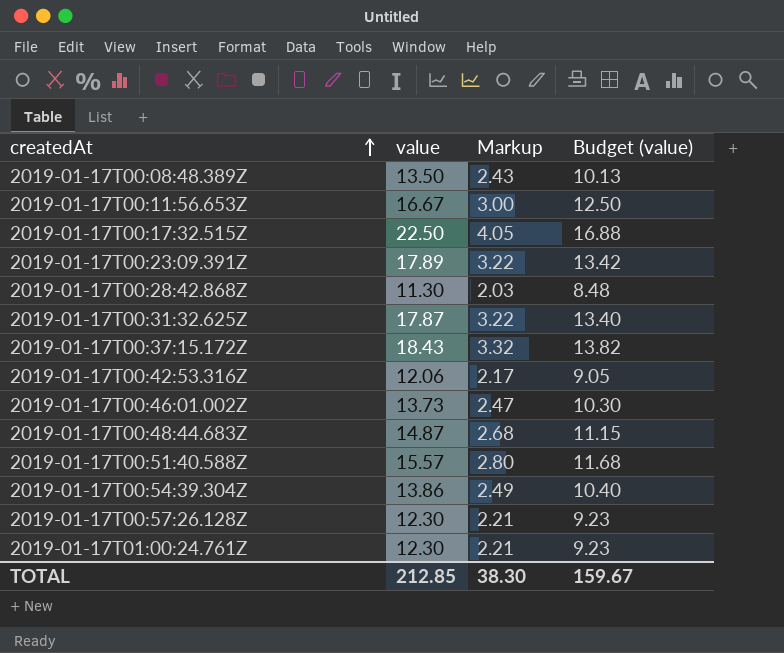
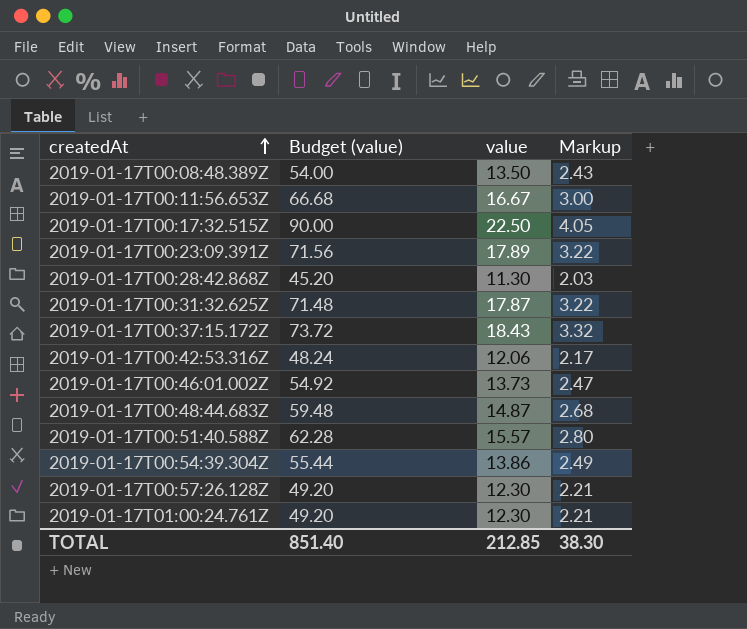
column Budget (value) | formula: [value] * 0.75 -> [value] * 4
column Budget (value) | position: 4 -> 2
TOTAL | Budget (value): 159.67 -> 851.40

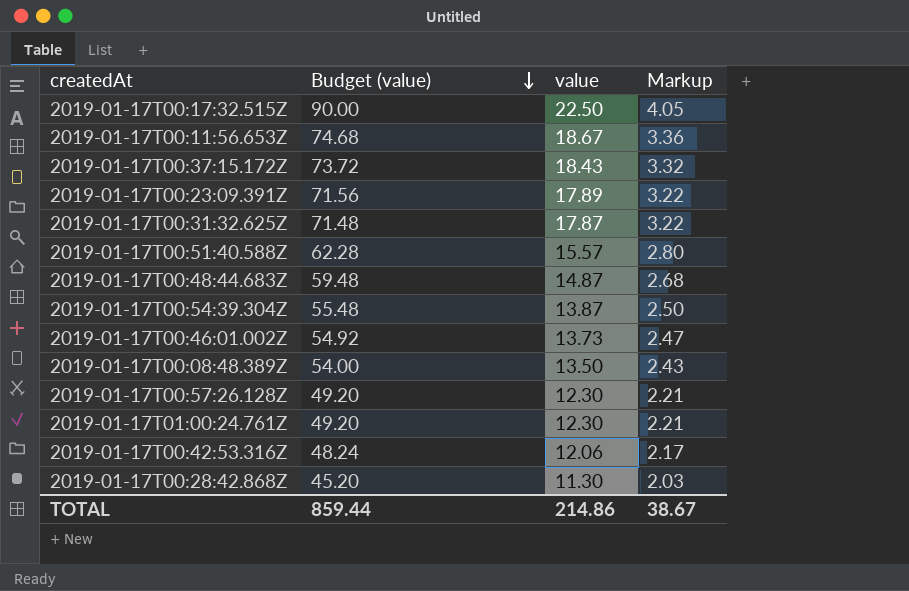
row order: createdAt ascending -> Budget (value) descending
2019-01-17T00:11:56.653Z | Budget (value): 66.68 -> 74.68
2019-01-17T00:11:56.653Z | value: 16.67 -> 18.67
2019-01-17T00:11:56.653Z | Markup: 3.00 -> 3.36
2019-01-17T00:54:39.304Z | Budget (value): 55.44 -> 55.48
2019-01-17T00:54:39.304Z | value: 13.86 -> 13.87
2019-01-17T00:54:39.304Z | Markup: 2.49 -> 2.50
TOTAL | Budget (value): 851.40 -> 859.44
TOTAL | value: 212.85 -> 214.86
TOTAL | Markup: 38.30 -> 38.67

